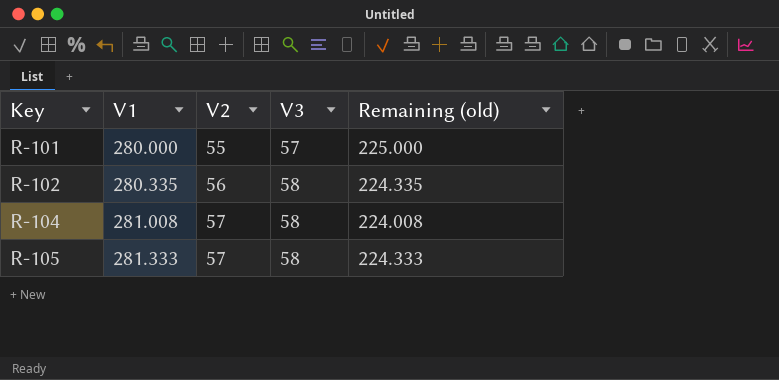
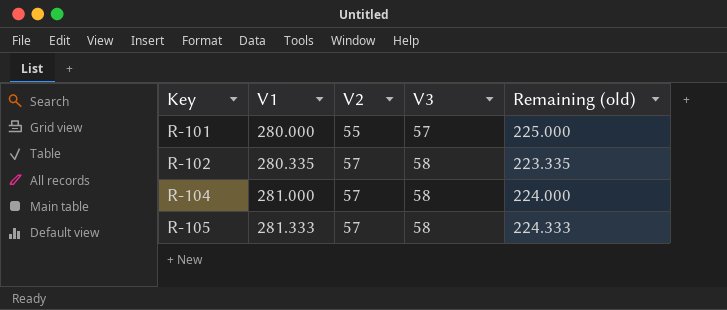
R-102 | V2: 56 -> 57
R-102 | Remaining (old): 224.335 -> 223.335
R-104 | V1: 281.008 -> 281.000
R-104 | Remaining (old): 224.008 -> 224.000

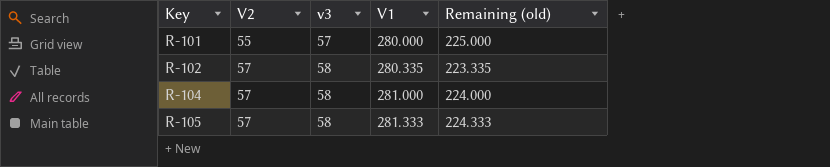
column name: V3 -> v3
column V1 | position: 2 -> 4

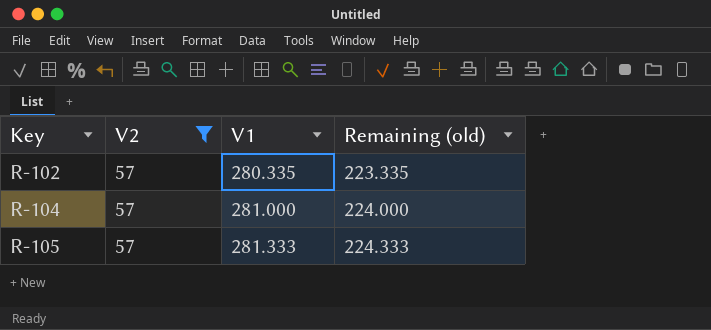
filter: none -> V2 = 57
column v3 | position: 3 -> none

